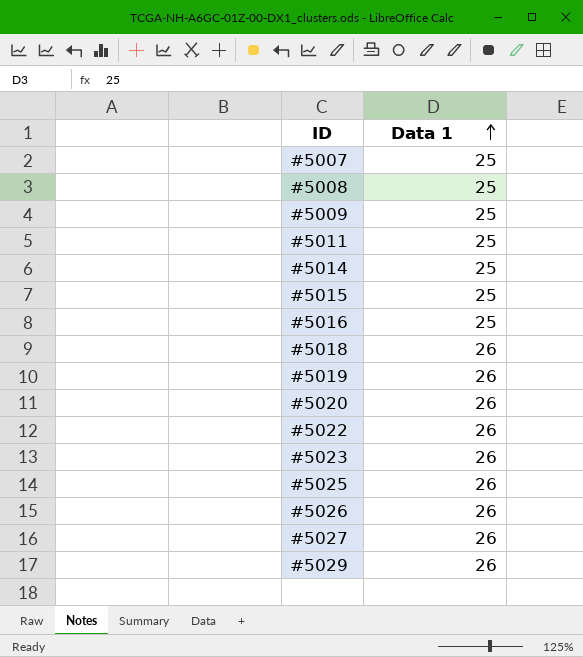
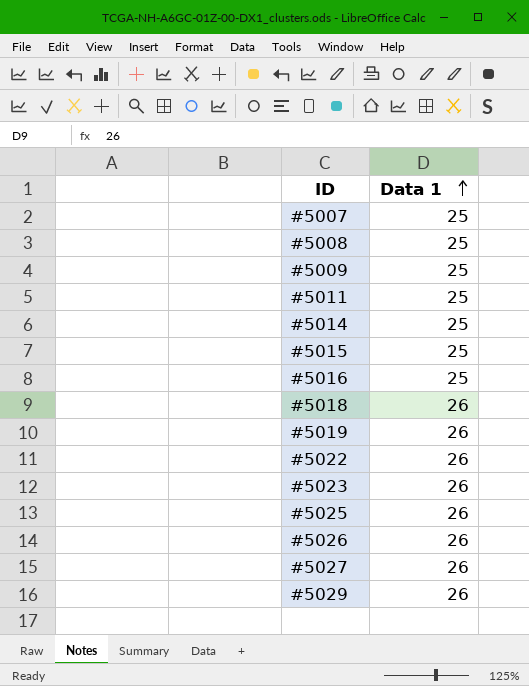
row #5020: 26 -> none

